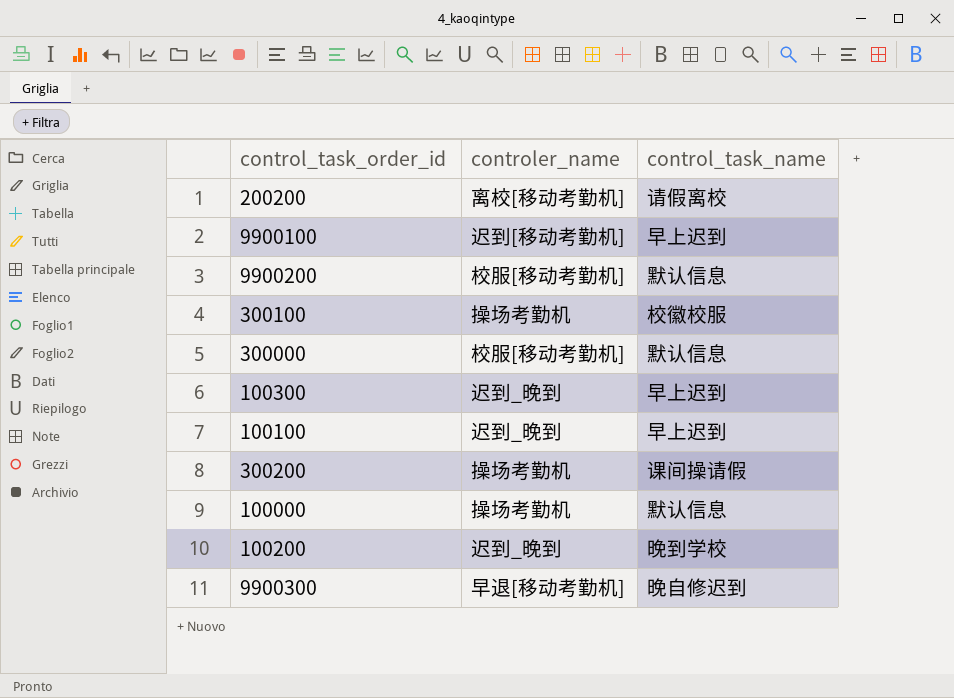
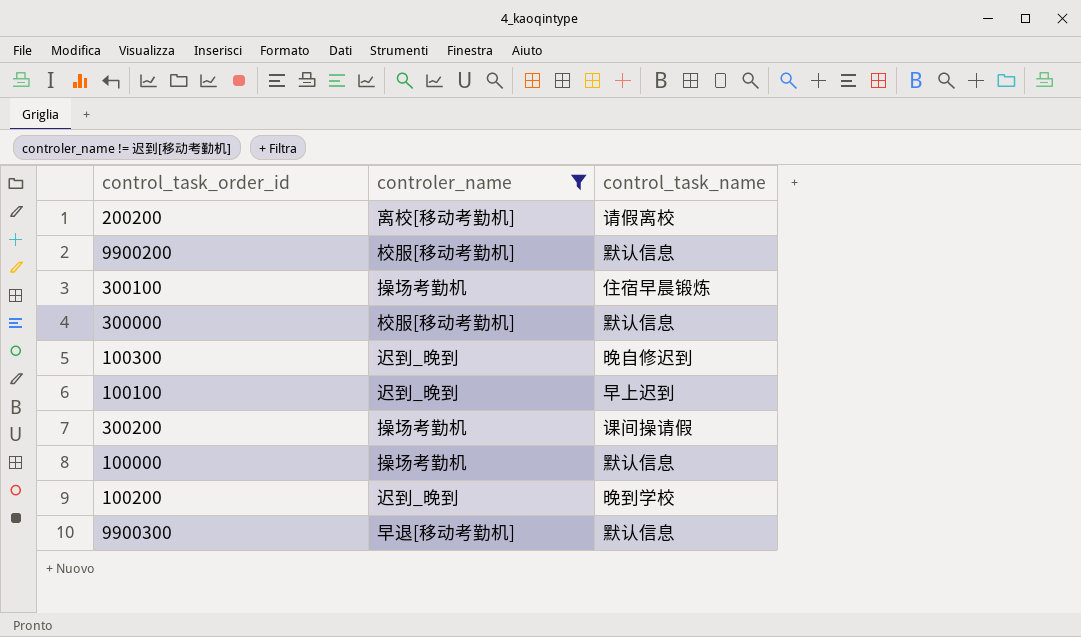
filter: none -> controler_name != 迟到[移动考勤机]
300100 | control_task_name: 校徽校服 -> 住宿早晨锻炼
100300 | control_task_name: 早上迟到 -> 晚自修迟到
9900300 | control_task_name: 晚自修迟到 -> 默认信息

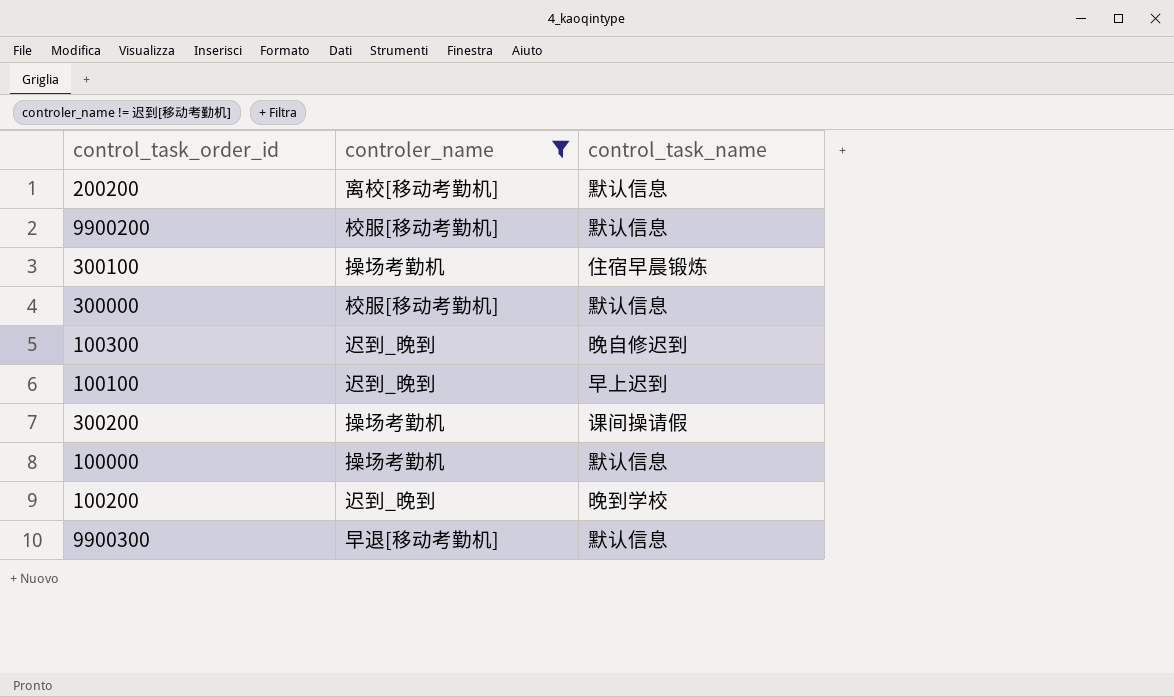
200200 | control_task_name: 请假离校 -> 默认信息

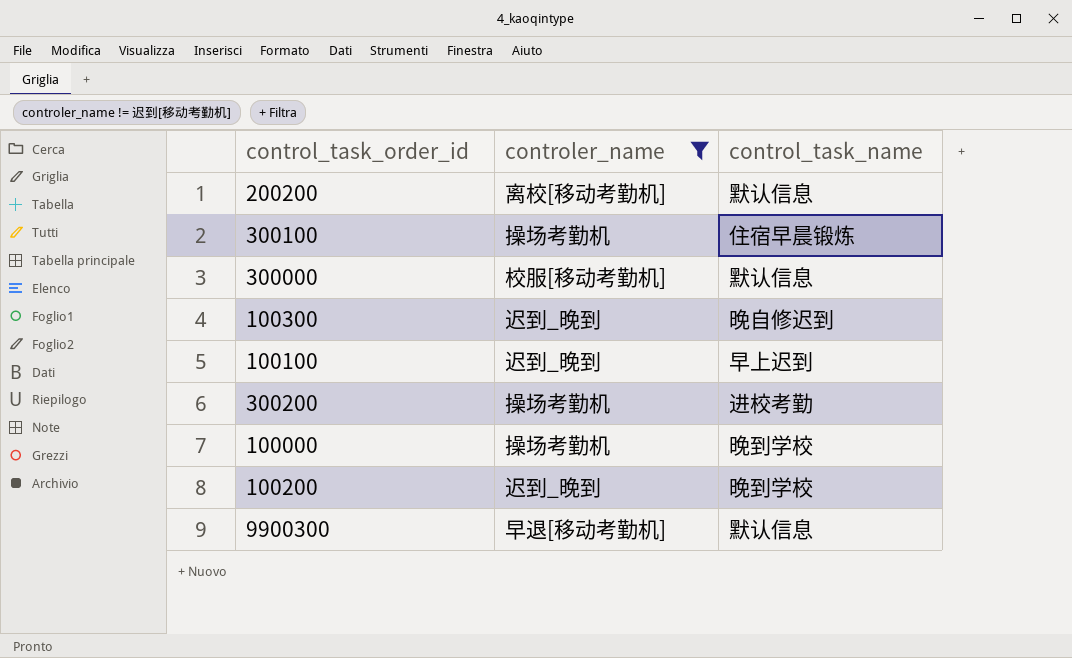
row 9900200: 校服[移动考勤机] | 默认信息 -> none
300200 | control_task_name: 课间操请假 -> 进校考勤
100000 | control_task_name: 默认信息 -> 晚到学校

